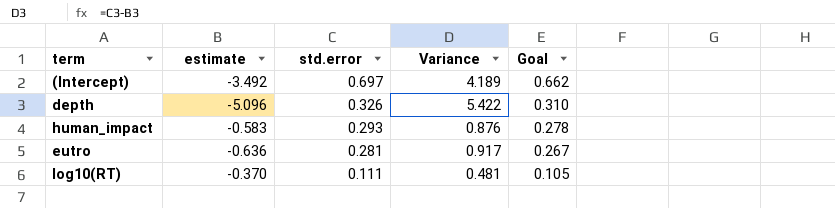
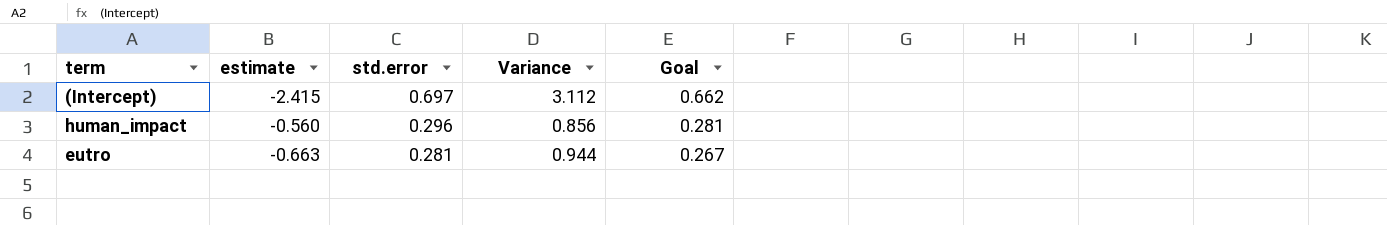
row depth: -5.096 | 0.326 | 5.422 | 0.310 -> none
row log10(RT): -0.370 | 0.111 | 0.481 | 0.105 -> none
(Intercept) | estimate: -3.492 -> -2.415
(Intercept) | Variance: 4.189 -> 3.112
human_impact | estimate: -0.583 -> -0.560
human_impact | std.error: 0.293 -> 0.296
human_impact | Variance: 0.876 -> 0.856
human_impact | Goal: 0.278 -> 0.281
eutro | estimate: -0.636 -> -0.663
eutro | Variance: 0.917 -> 0.944

